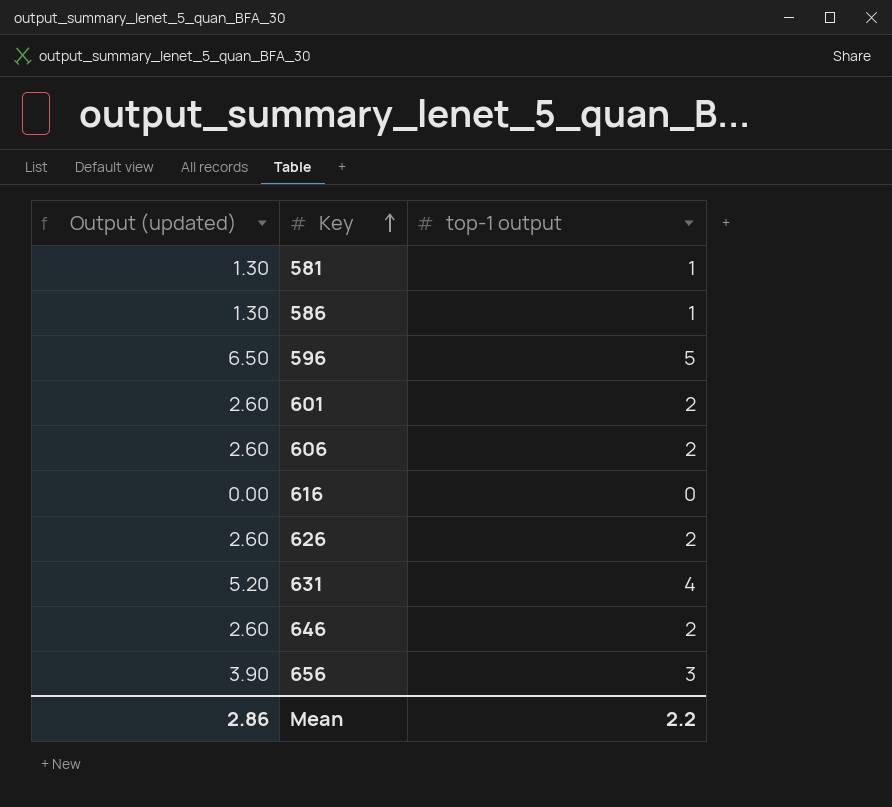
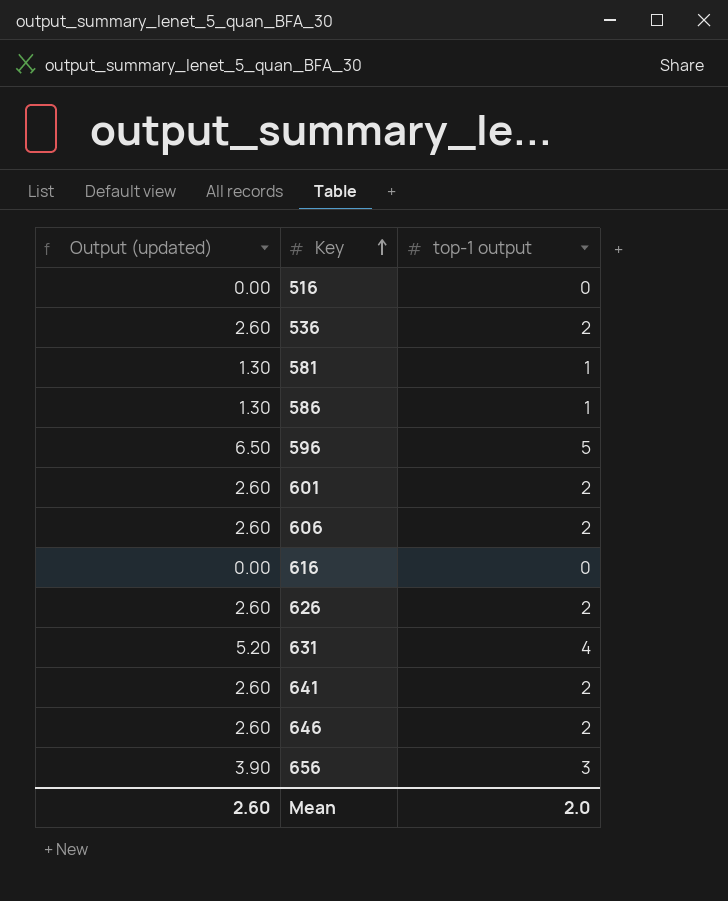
row 516: none -> 0.00 | 0
row 536: none -> 2.60 | 2
row 641: none -> 2.60 | 2
Mean | Output (updated): 2.86 -> 2.60
Mean | top-1 output: 2.2 -> 2.0

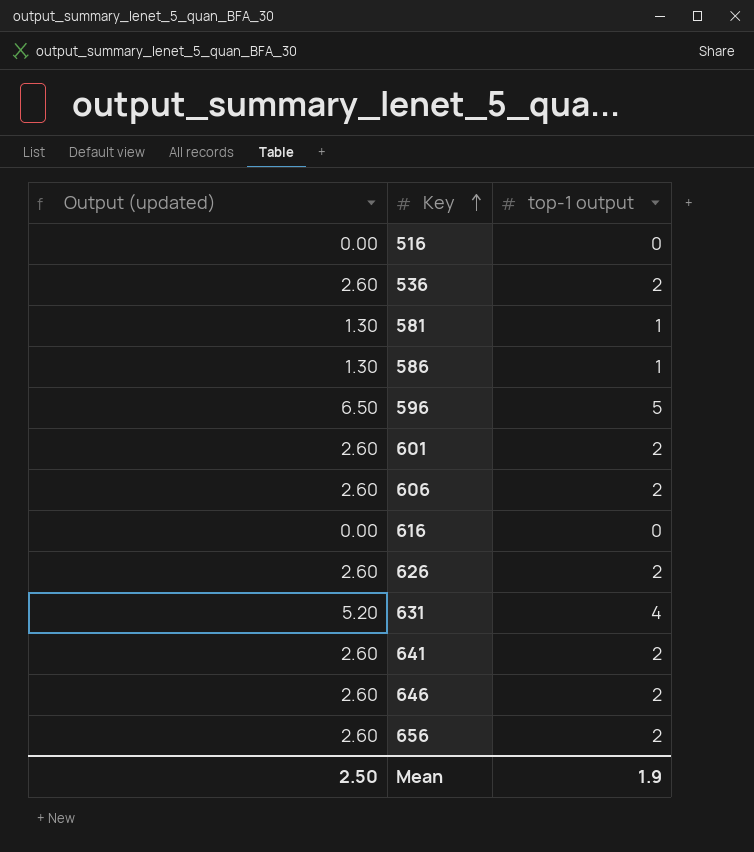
656 | Output (updated): 3.90 -> 2.60
656 | top-1 output: 3 -> 2
Mean | Output (updated): 2.60 -> 2.50
Mean | top-1 output: 2.0 -> 1.9

